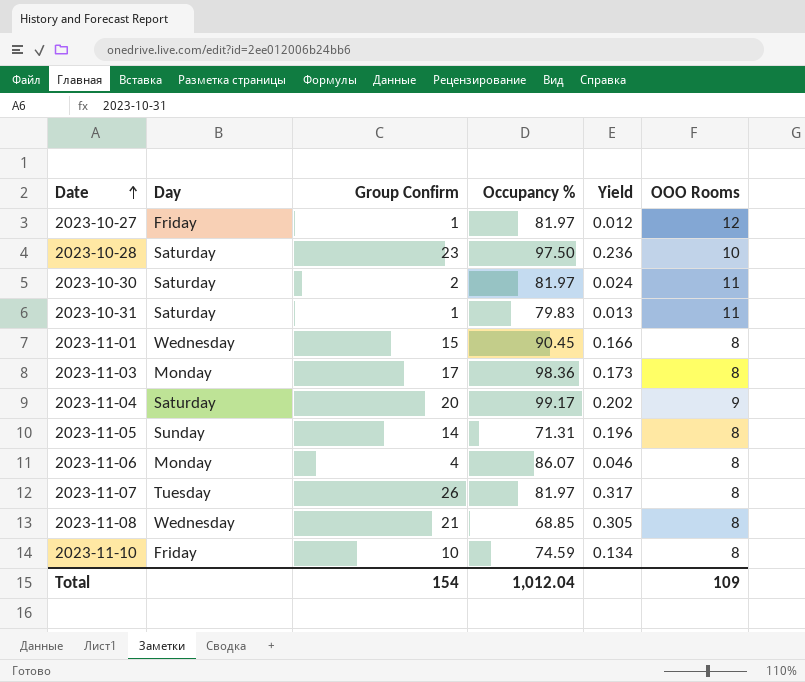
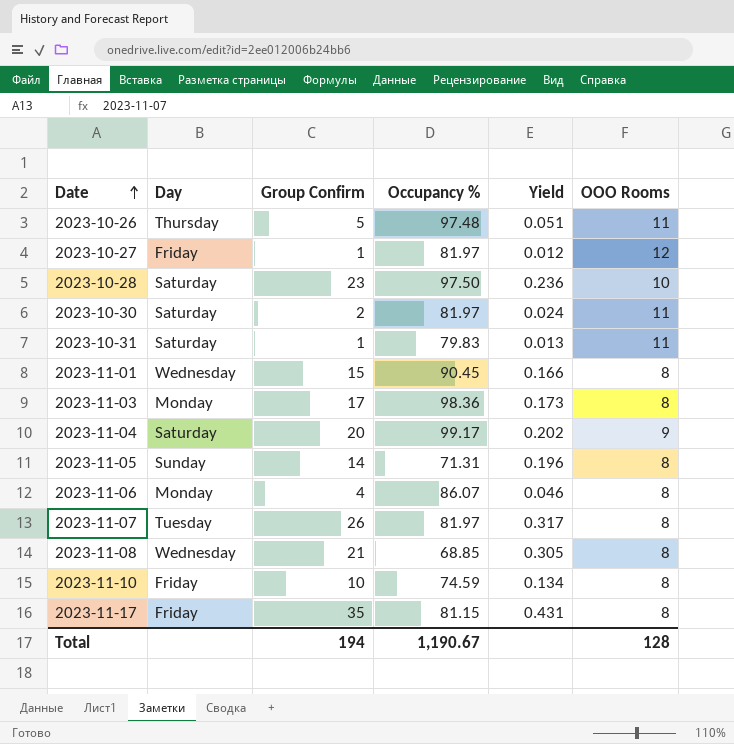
row 2023-10-26: none -> Thursday | 5 | 97.48 | 0.051 | 11
row 2023-11-17: none -> Friday | 35 | 81.15 | 0.431 | 8
Total | Group Confirm: 154 -> 194
Total | Occupancy %: 1,012.04 -> 1,190.67
Total | OOO Rooms: 109 -> 128

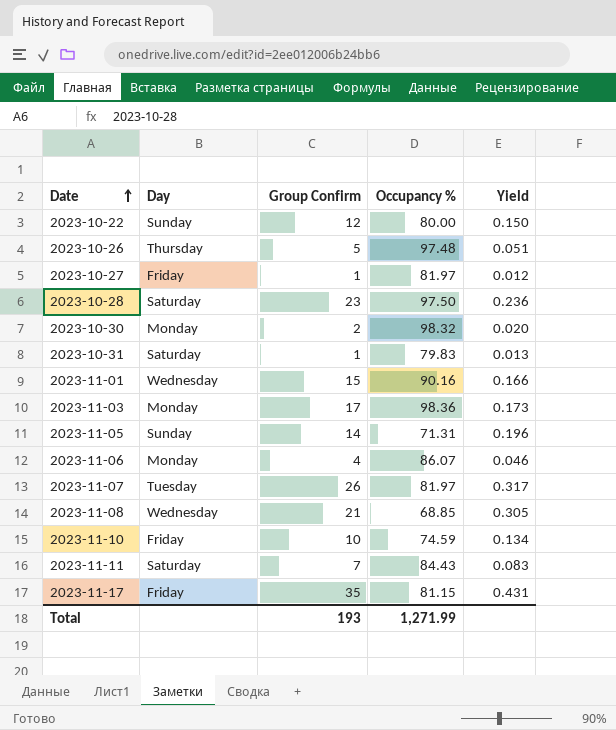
column OOO Rooms | position: 6 -> none
row 2023-11-04: Saturday | 20 | 99.17 | 0.202 | 9 -> none
row 2023-10-22: none -> Sunday | 12 | 80.00 | 0.150
2023-10-30 | Day: Saturday -> Monday
2023-10-30 | Occupancy %: 81.97 -> 98.32
2023-10-30 | Yield: 0.024 -> 0.020
2023-11-01 | Occupancy %: 90.45 -> 90.16
row 2023-11-11: none -> Saturday | 7 | 84.43 | 0.083
Total | Group Confirm: 194 -> 193
Total | Occupancy %: 1,190.67 -> 1,271.99

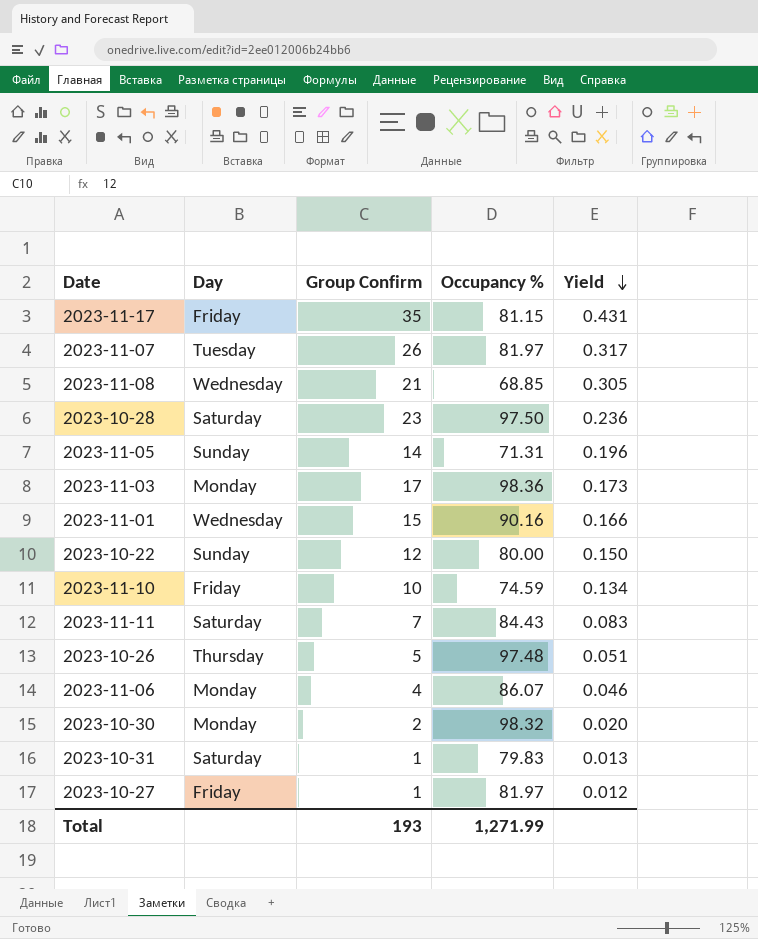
row order: Date ascending -> Yield descending

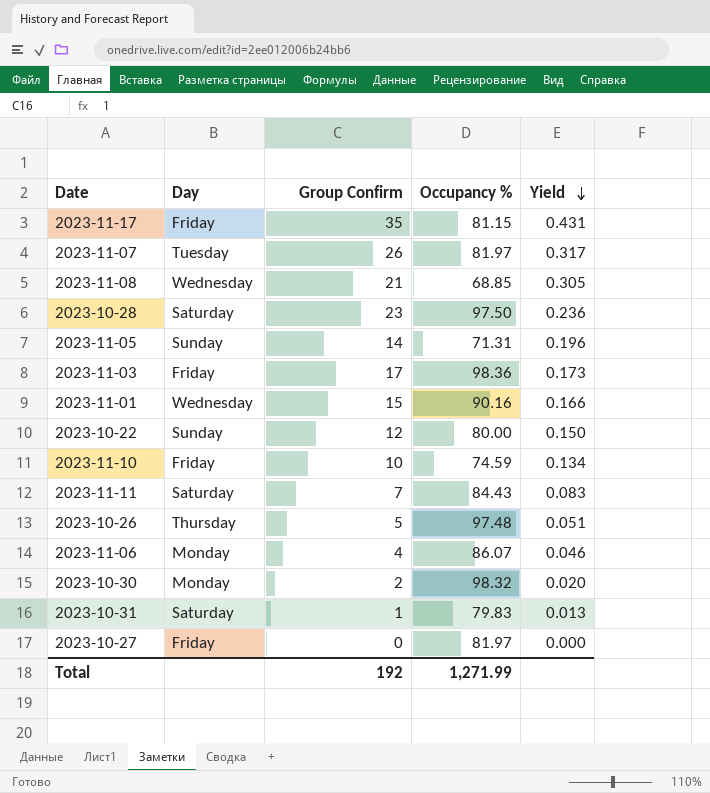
2023-11-03 | Day: Monday -> Friday
2023-10-27 | Group Confirm: 1 -> 0
2023-10-27 | Yield: 0.012 -> 0.000
Total | Group Confirm: 193 -> 192

